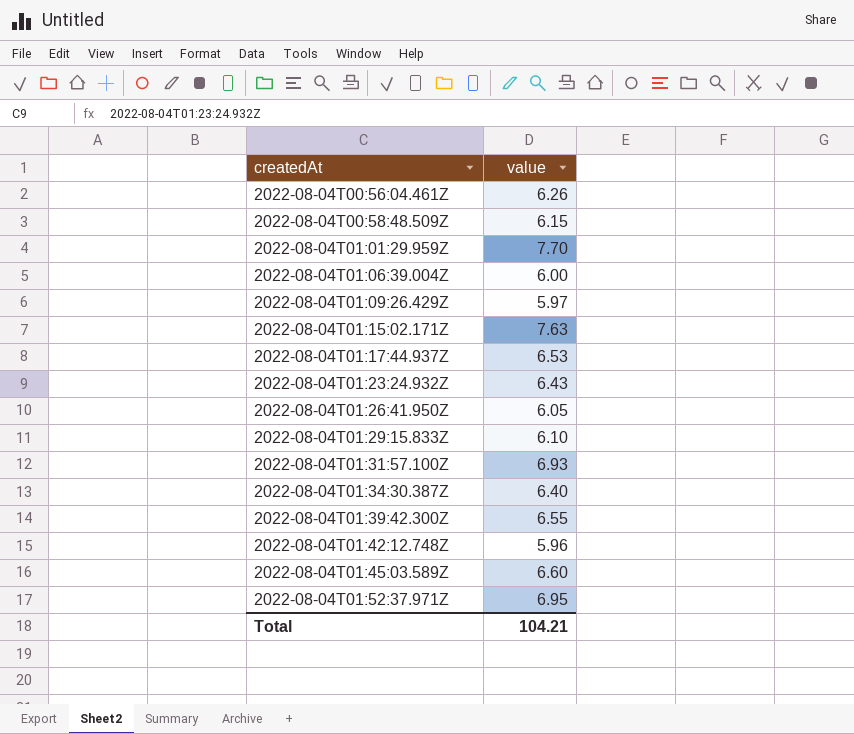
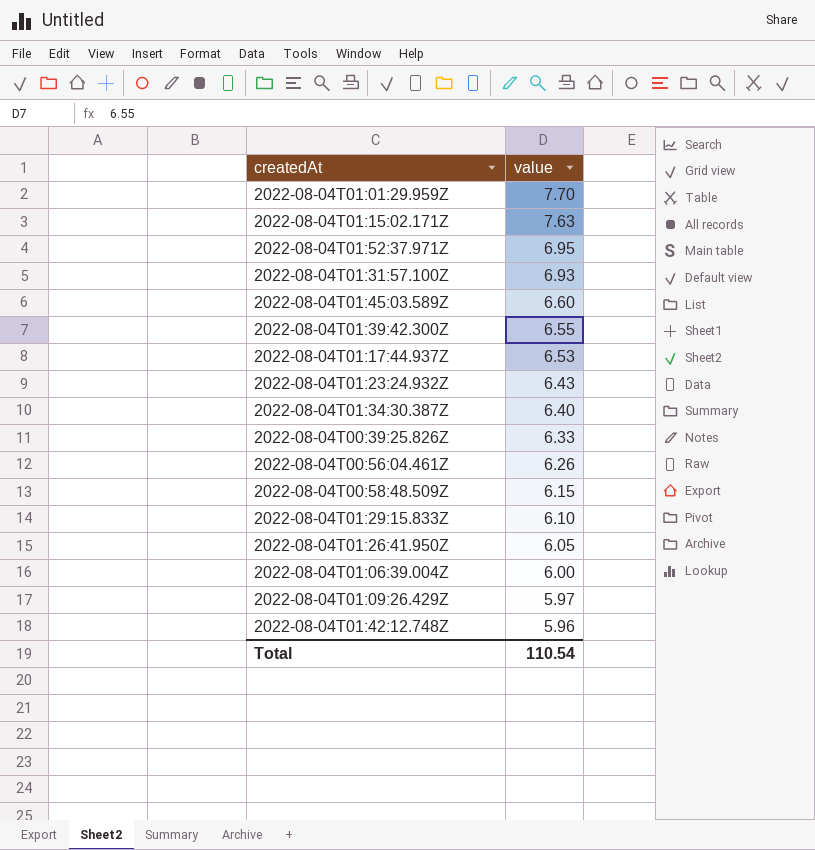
row order: createdAt ascending -> value descending
row 2022-08-04T00:39:25.826Z: none -> 6.33
Total | value: 104.21 -> 110.54

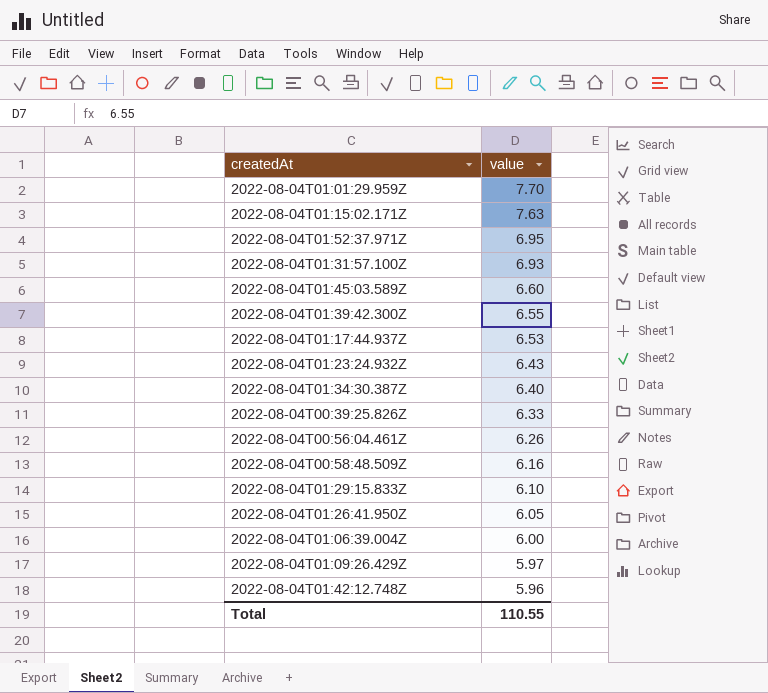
2022-08-04T00:58:48.509Z | value: 6.15 -> 6.16
Total | value: 110.54 -> 110.55

